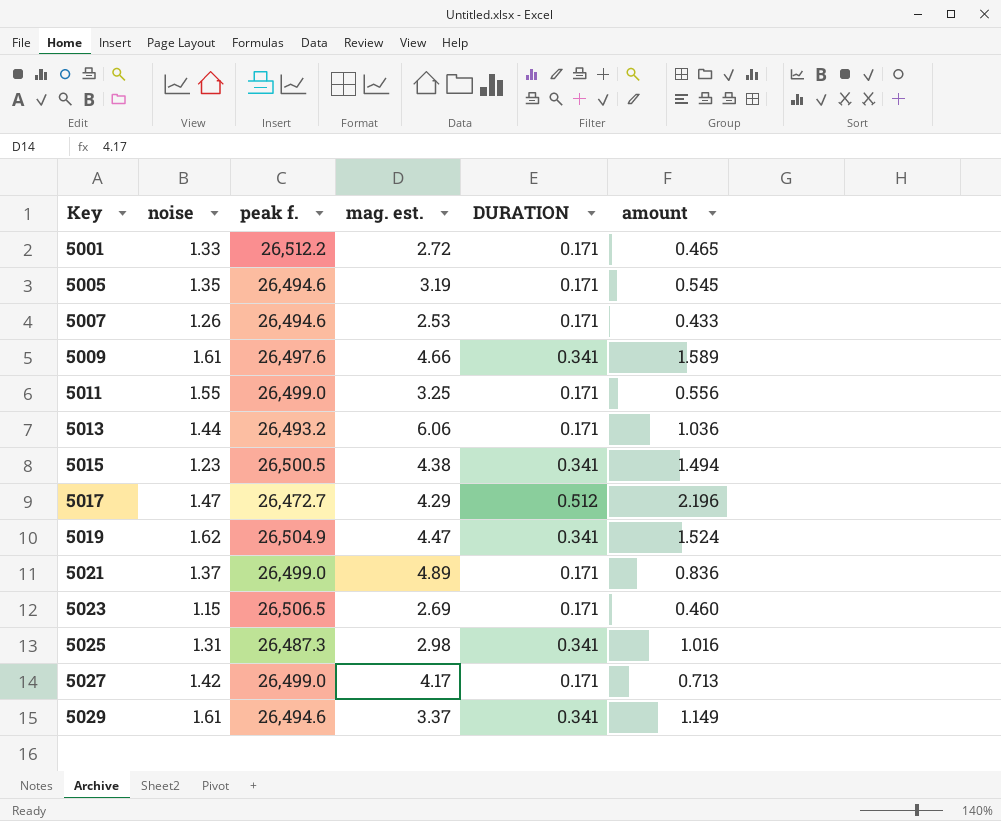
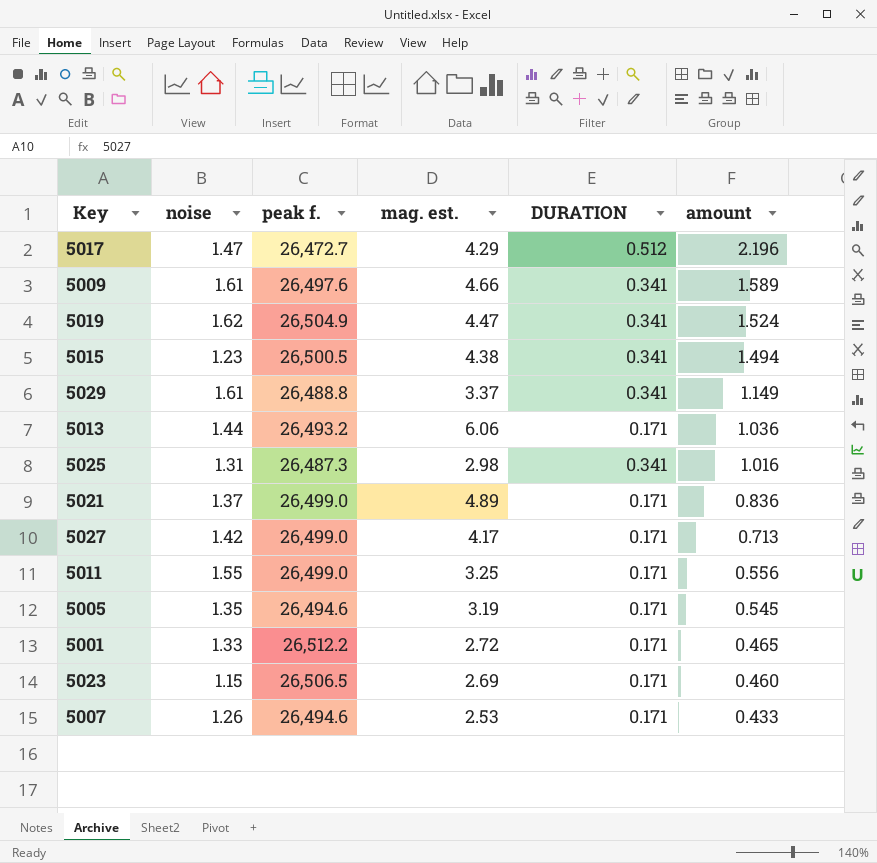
row order: Key ascending -> amount descending
5029 | peak f.: 26,494.6 -> 26,488.8

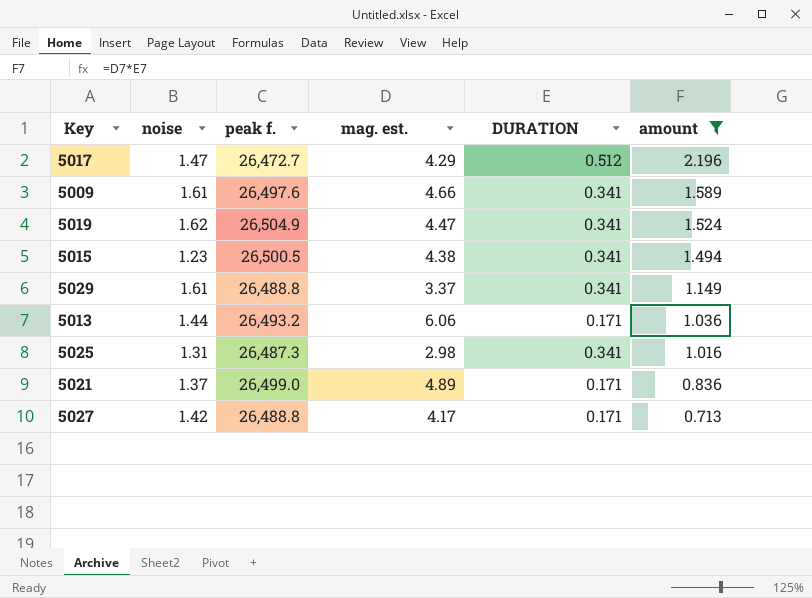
filter: none -> amount >= 0.713
5027 | peak f.: 26,499.0 -> 26,488.8

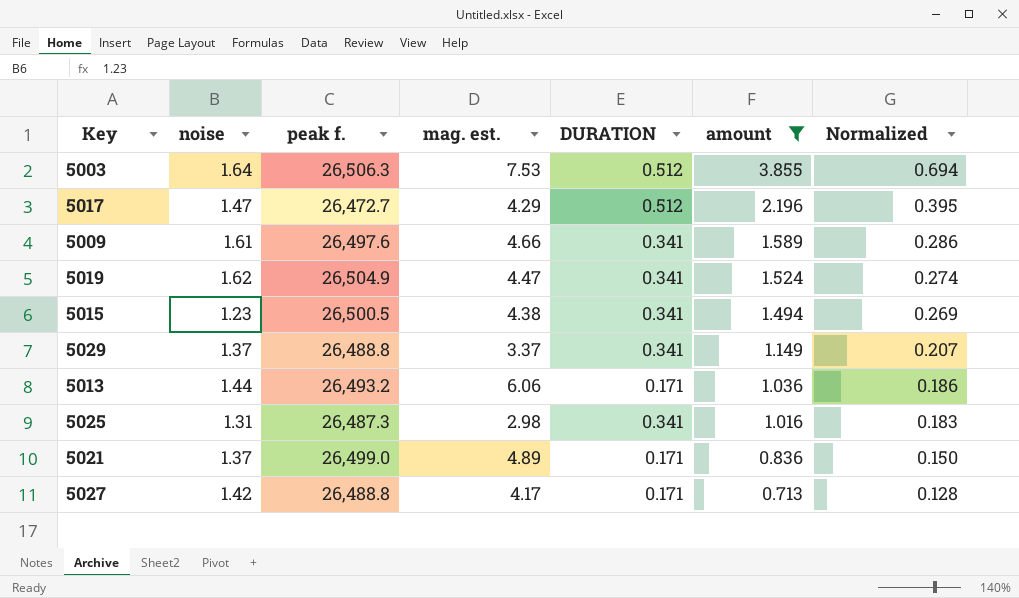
column Normalized | formula: none -> [amount] * 0.18
row 5003: none -> 1.64 | 26,506.3 | 7.53 | 0.512 | 3.855 | 0.694
5029 | noise: 1.61 -> 1.37

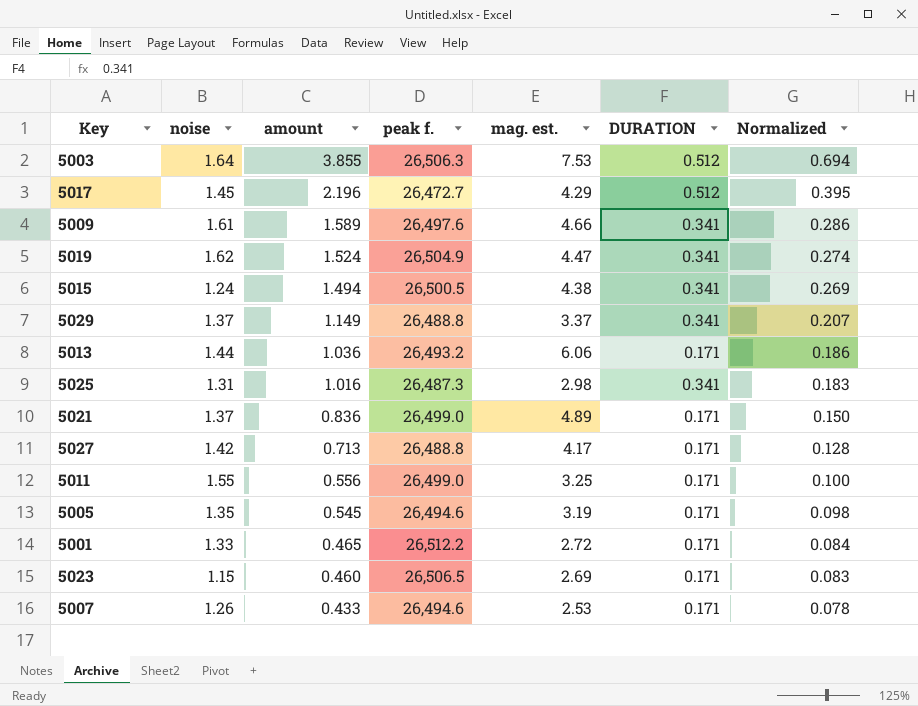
filter: amount >= 0.713 -> none
column amount | position: 6 -> 3
5017 | noise: 1.47 -> 1.45
5015 | noise: 1.23 -> 1.24

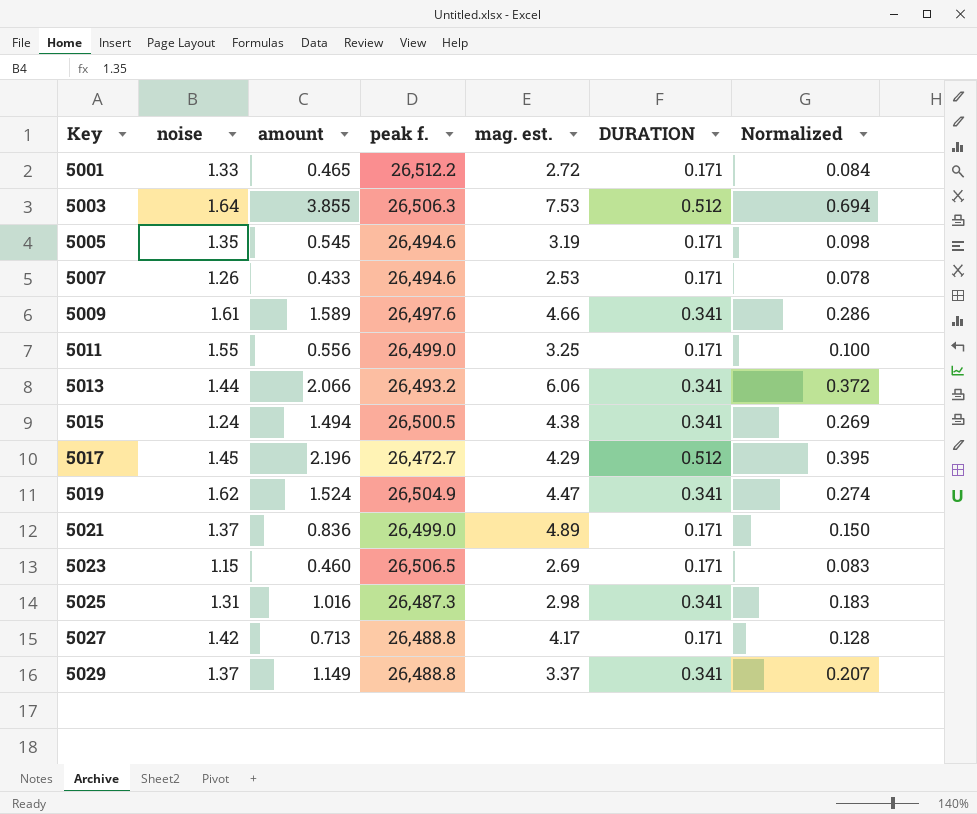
row order: amount descending -> Key ascending
5013 | amount: 1.036 -> 2.066
5013 | DURATION: 0.171 -> 0.341
5013 | Normalized: 0.186 -> 0.372

